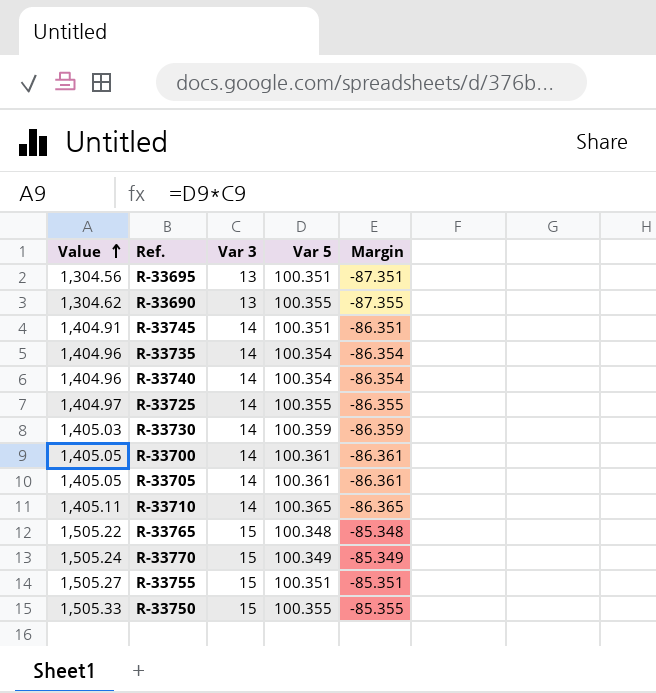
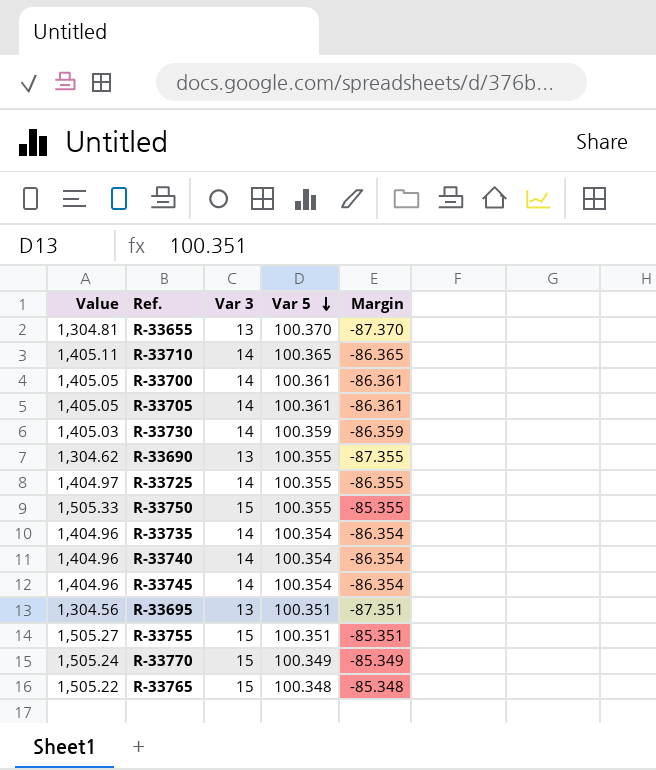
row order: Value ascending -> Var 5 descending
row R-33655: none -> 1,304.81 | 13 | 100.370 | -87.370
R-33745 | Value: 1,404.91 -> 1,404.96
R-33745 | Var 5: 100.351 -> 100.354
R-33745 | Margin: -86.351 -> -86.354

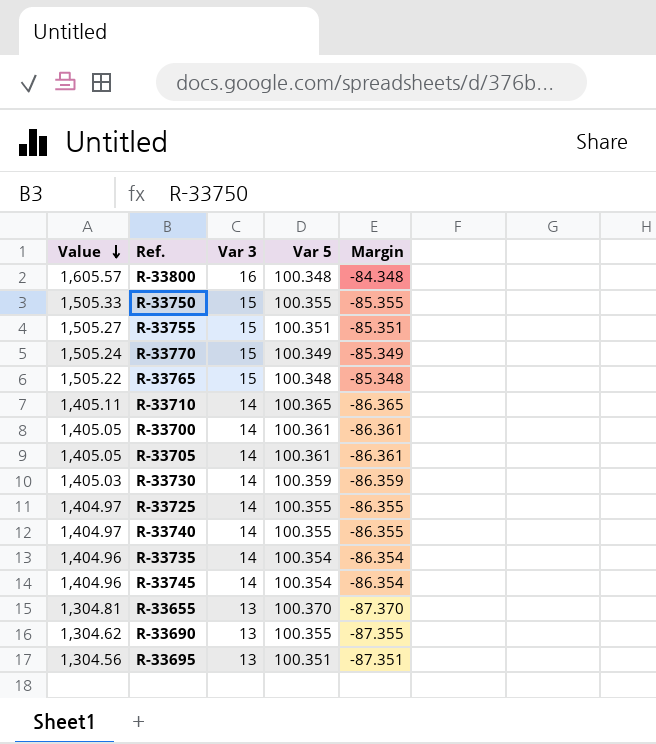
row order: Var 5 descending -> Value descending
row R-33800: none -> 1,605.57 | 16 | 100.348 | -84.348
R-33740 | Value: 1,404.96 -> 1,404.97
R-33740 | Var 5: 100.354 -> 100.355
R-33740 | Margin: -86.354 -> -86.355

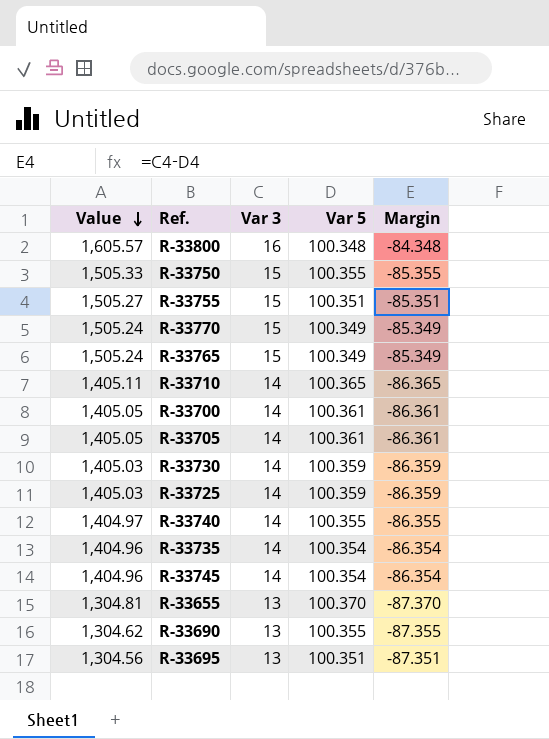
R-33765 | Value: 1,505.22 -> 1,505.24
R-33765 | Var 5: 100.348 -> 100.349
R-33765 | Margin: -85.348 -> -85.349
R-33725 | Value: 1,404.97 -> 1,405.03
R-33725 | Var 5: 100.355 -> 100.359
R-33725 | Margin: -86.355 -> -86.359

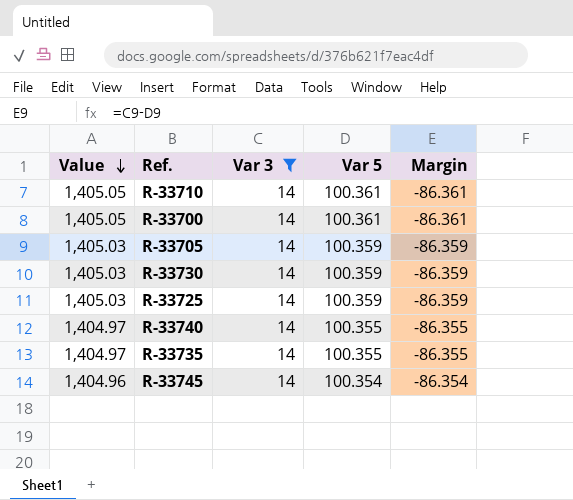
filter: none -> Var 3 = 14
R-33710 | Value: 1,405.11 -> 1,405.05
R-33710 | Var 5: 100.365 -> 100.361
R-33710 | Margin: -86.365 -> -86.361
R-33705 | Value: 1,405.05 -> 1,405.03
R-33705 | Var 5: 100.361 -> 100.359
R-33705 | Margin: -86.361 -> -86.359
R-33735 | Value: 1,404.96 -> 1,404.97
R-33735 | Var 5: 100.354 -> 100.355
R-33735 | Margin: -86.354 -> -86.355

